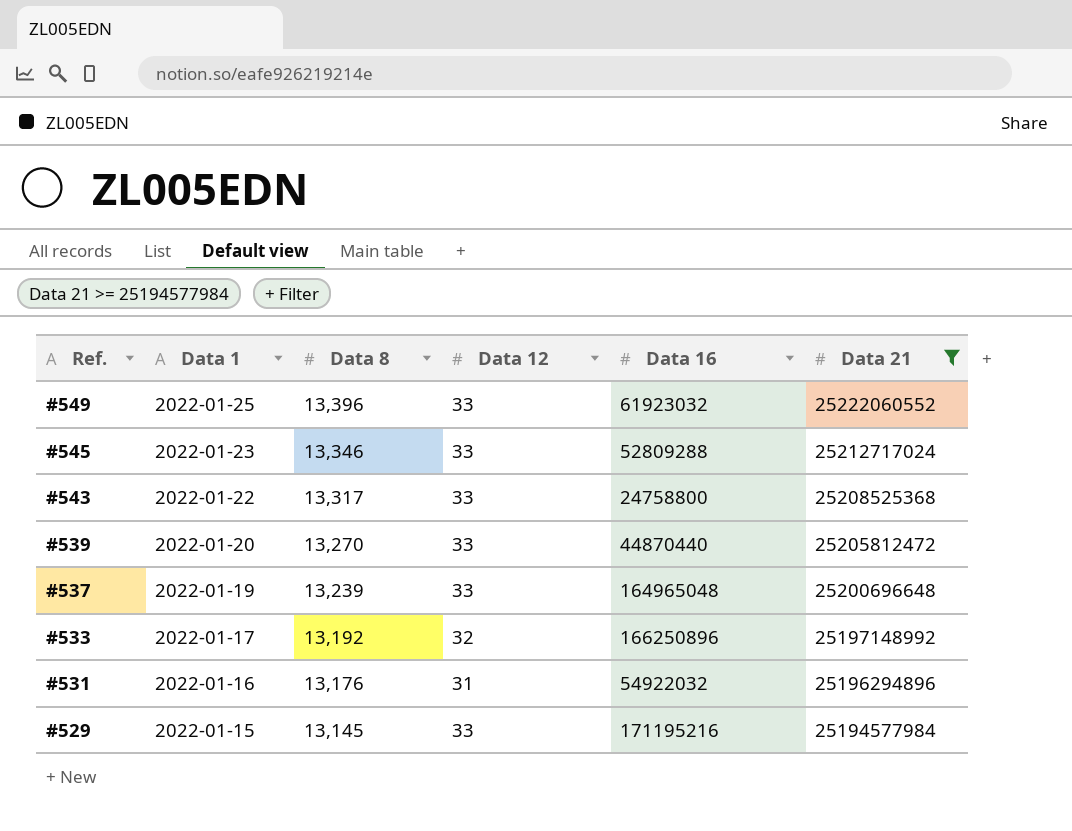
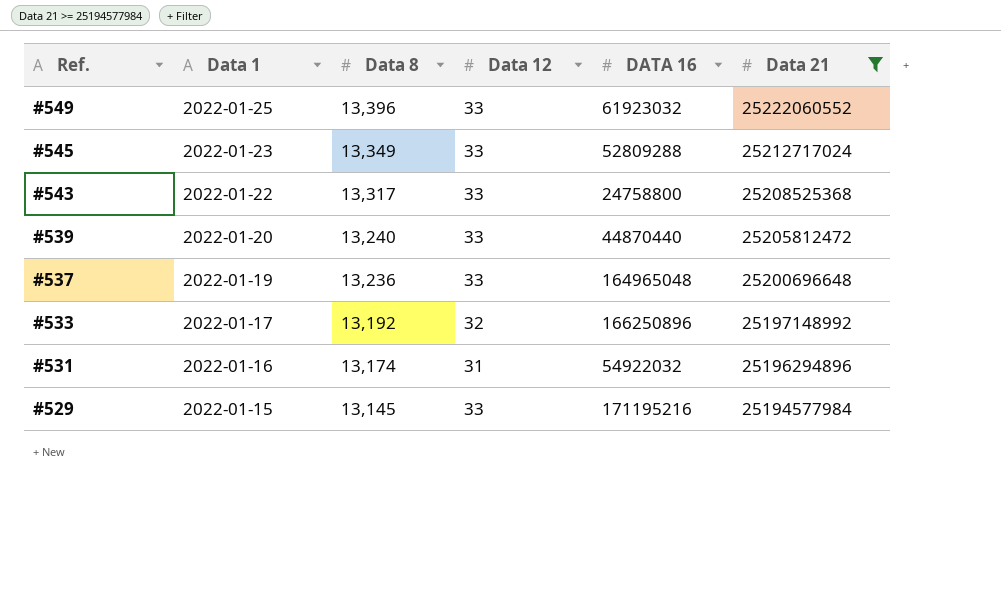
column name: Data 16 -> DATA 16
#545 | Data 8: 13,346 -> 13,349
#539 | Data 8: 13,270 -> 13,240
#537 | Data 8: 13,239 -> 13,236
#531 | Data 8: 13,176 -> 13,174

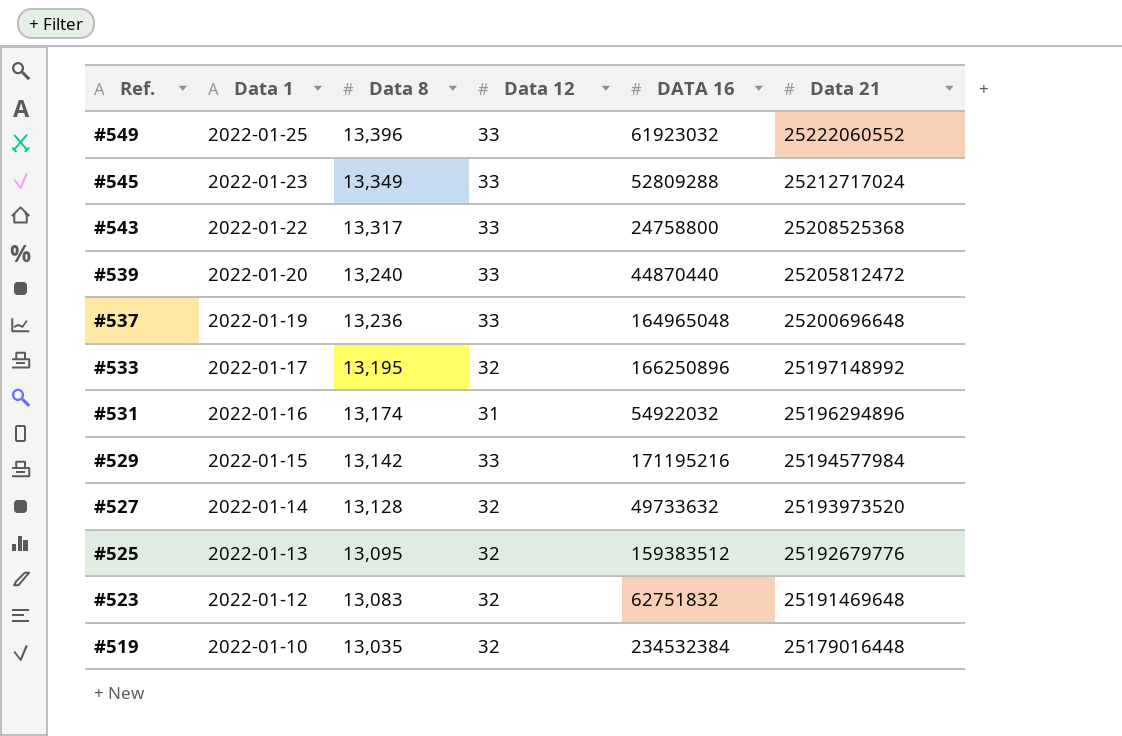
filter: Data 21 >= 25194577984 -> none
#533 | Data 8: 13,192 -> 13,195
#529 | Data 8: 13,145 -> 13,142

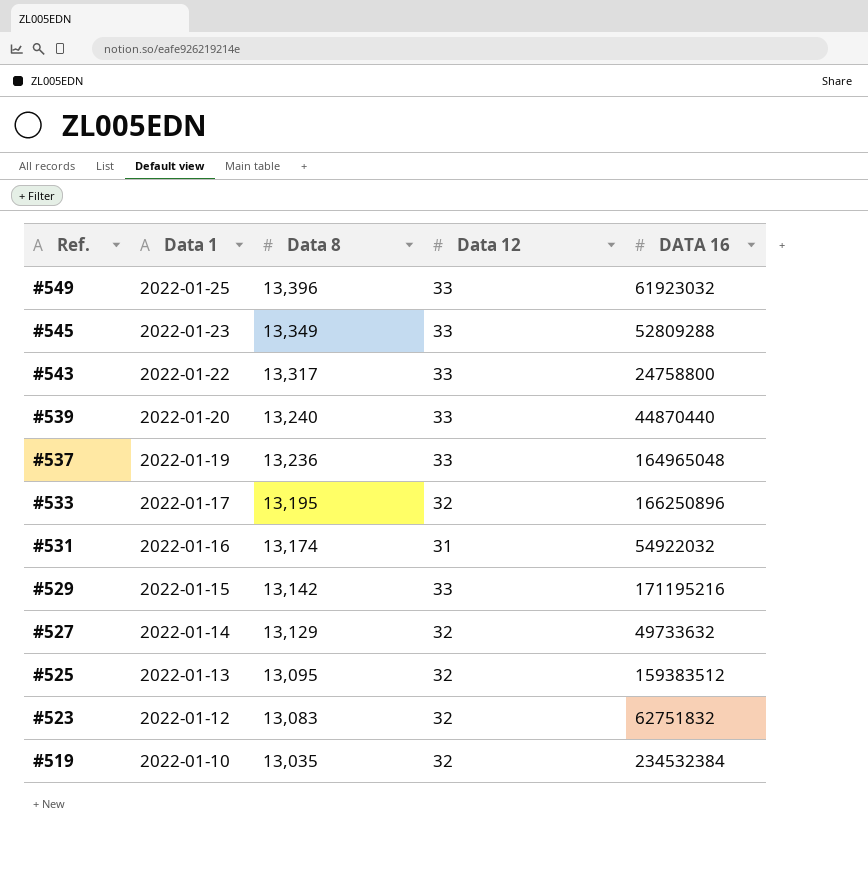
column Data 21 | position: 6 -> none
#527 | Data 8: 13,128 -> 13,129

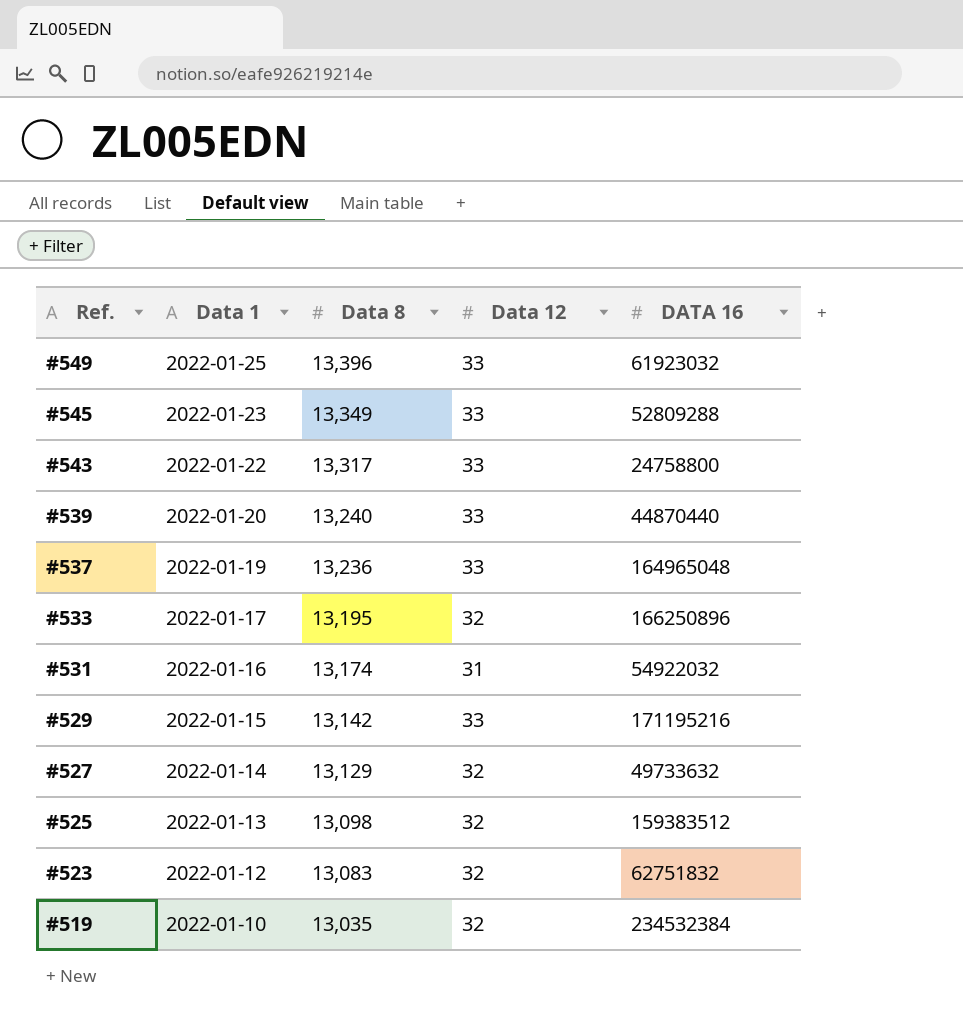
#525 | Data 8: 13,095 -> 13,098

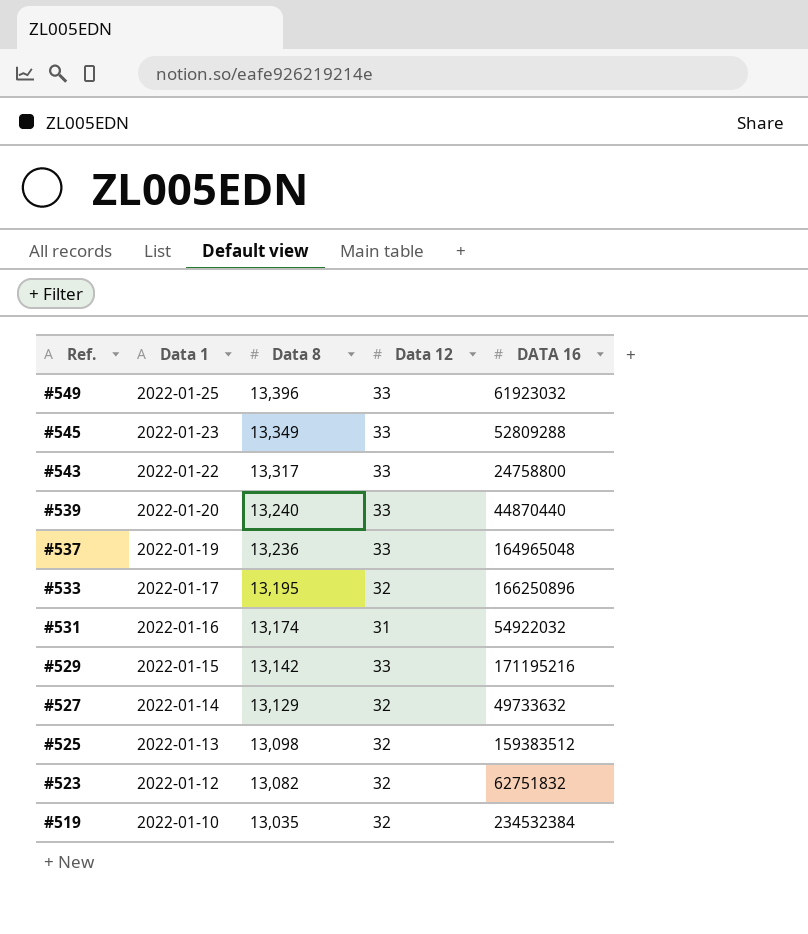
#523 | Data 8: 13,083 -> 13,082

